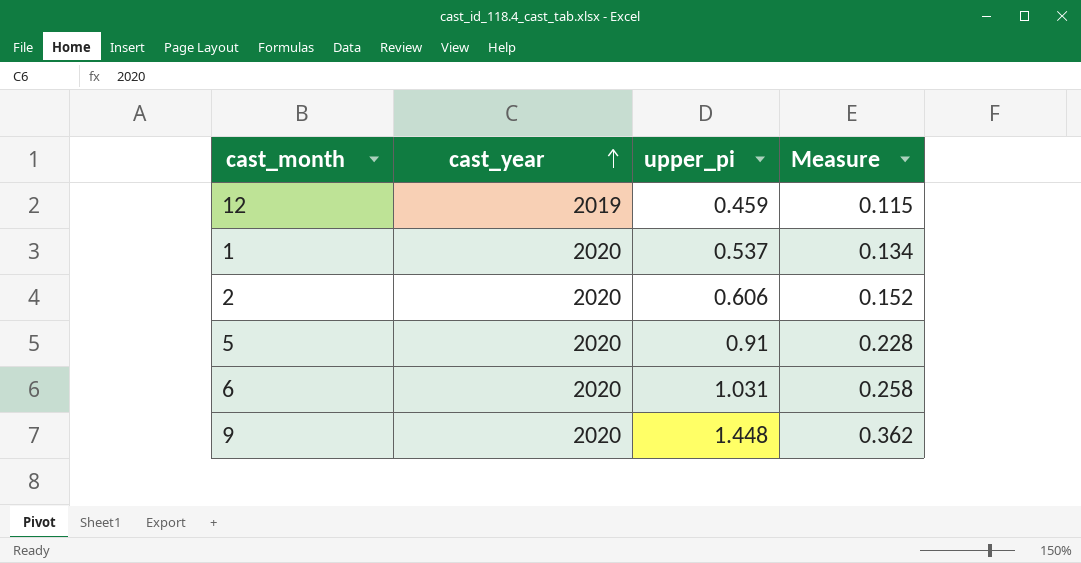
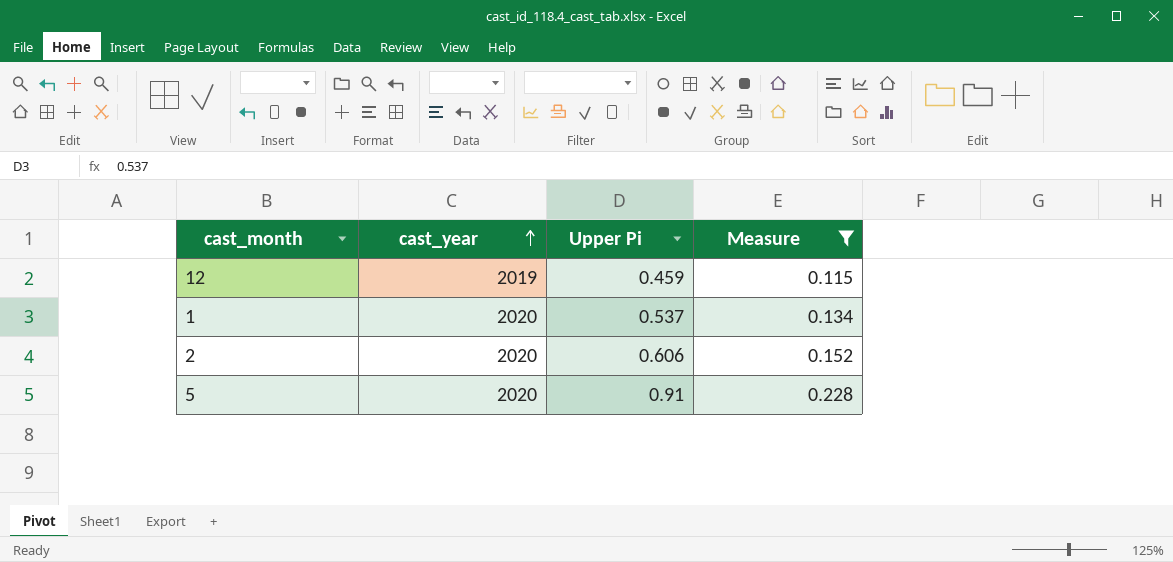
filter: none -> Measure <= 0.228
column name: upper_pi -> Upper Pi

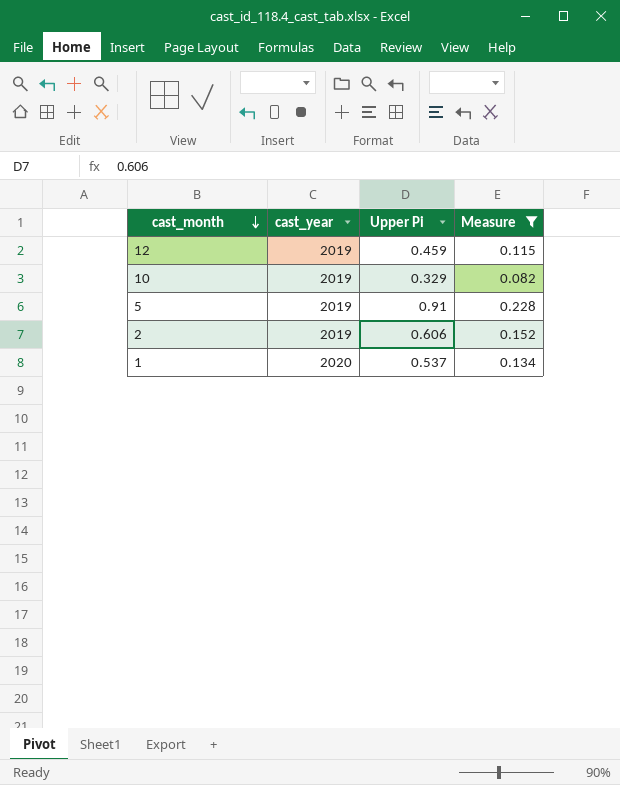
row order: cast_year ascending -> cast_month descending
row 10: none -> 2019 | 0.329 | 0.082
5 | cast_year: 2020 -> 2019
2 | cast_year: 2020 -> 2019

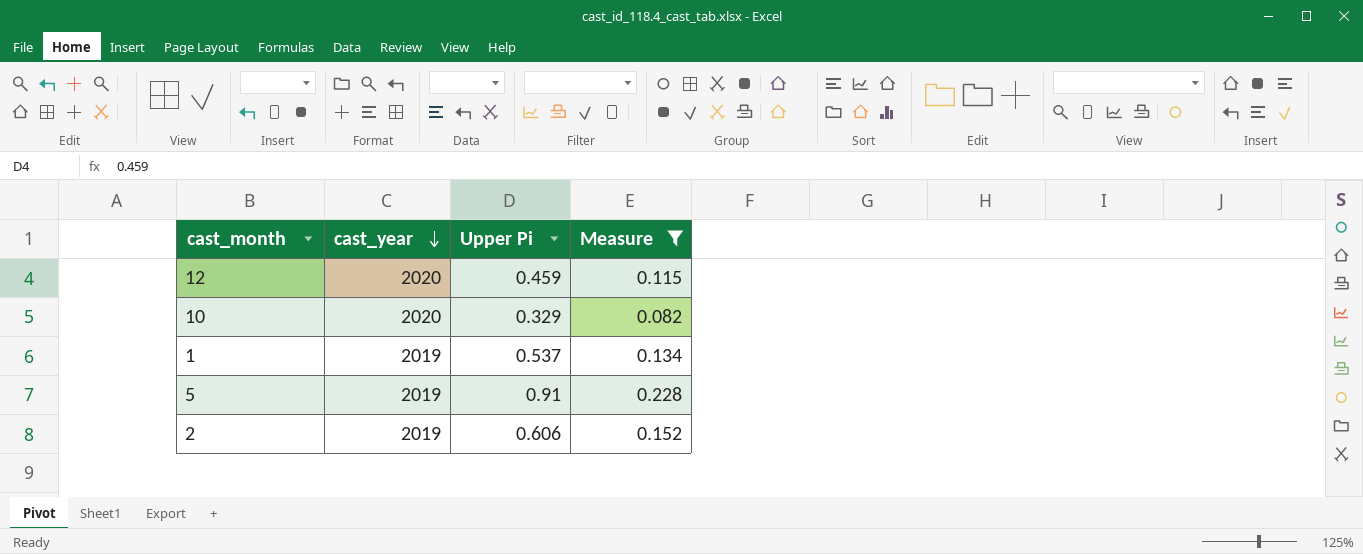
row order: cast_month descending -> cast_year descending
12 | cast_year: 2019 -> 2020
10 | cast_year: 2019 -> 2020
1 | cast_year: 2020 -> 2019

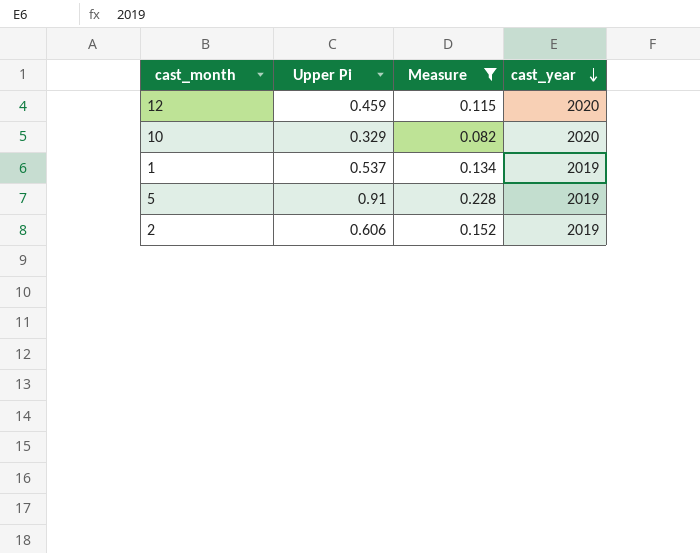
column cast_year | position: 2 -> 4

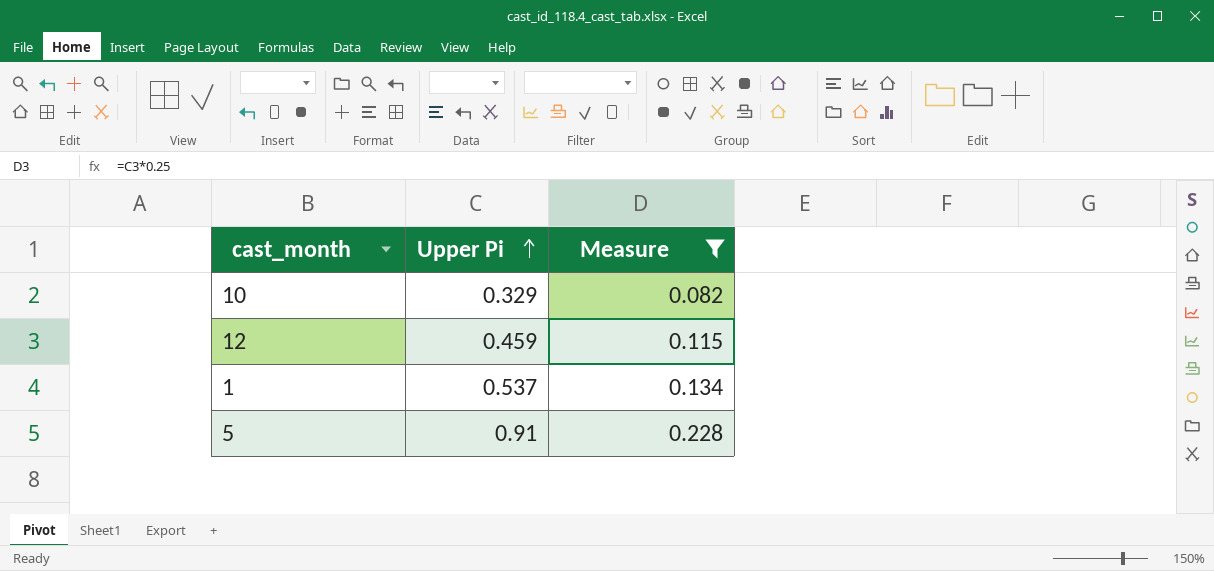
row order: cast_year descending -> Upper Pi ascending
column cast_year | position: 4 -> none
row 2: 0.606 | 0.152 | 2019 -> none

